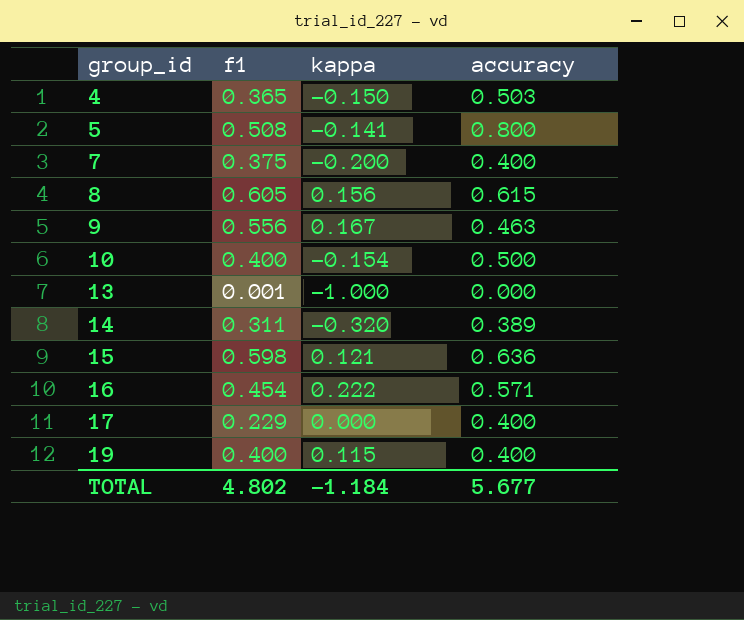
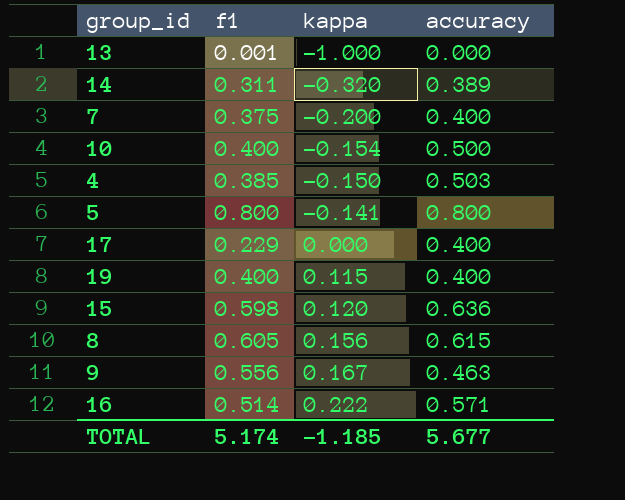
row order: group_id ascending -> kappa ascending
4 | f1: 0.365 -> 0.385
5 | f1: 0.508 -> 0.800
15 | kappa: 0.121 -> 0.120
16 | f1: 0.454 -> 0.514
TOTAL | f1: 4.802 -> 5.174
TOTAL | kappa: -1.184 -> -1.185

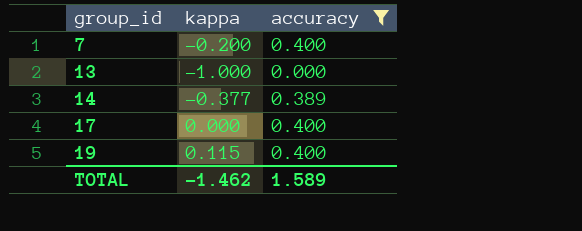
filter: none -> accuracy <= 0.400
row order: kappa ascending -> group_id ascending
column f1 | position: 2 -> none
14 | kappa: -0.320 -> -0.377
TOTAL | kappa: -1.185 -> -1.462
TOTAL | accuracy: 5.677 -> 1.589

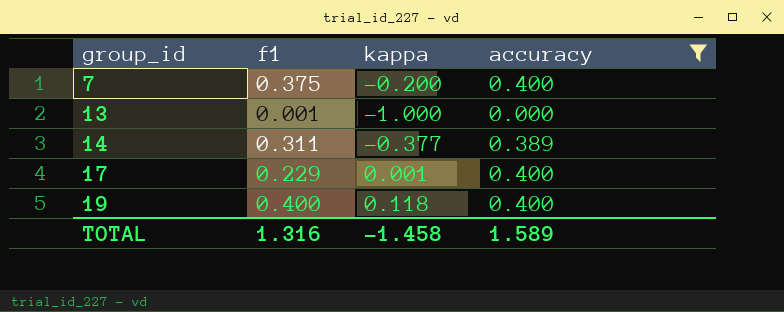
column f1 | position: none -> 2
17 | kappa: 0.000 -> 0.001
19 | kappa: 0.115 -> 0.118
TOTAL | kappa: -1.462 -> -1.458

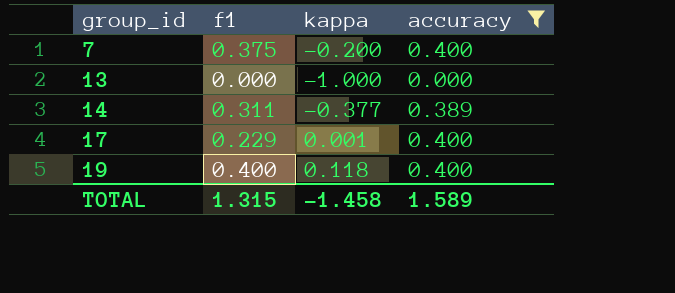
13 | f1: 0.001 -> 0.000
TOTAL | f1: 1.316 -> 1.315

